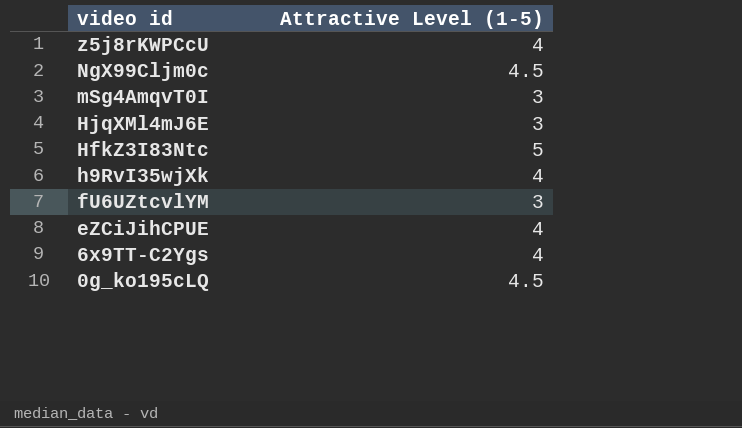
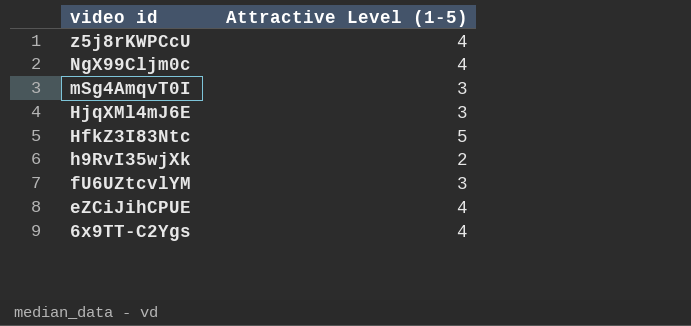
row 0g_ko195cLQ: 4.5 -> none
NgX99Cljm0c | Attractive Level (1-5): 4.5 -> 4
h9RvI35wjXk | Attractive Level (1-5): 4 -> 2

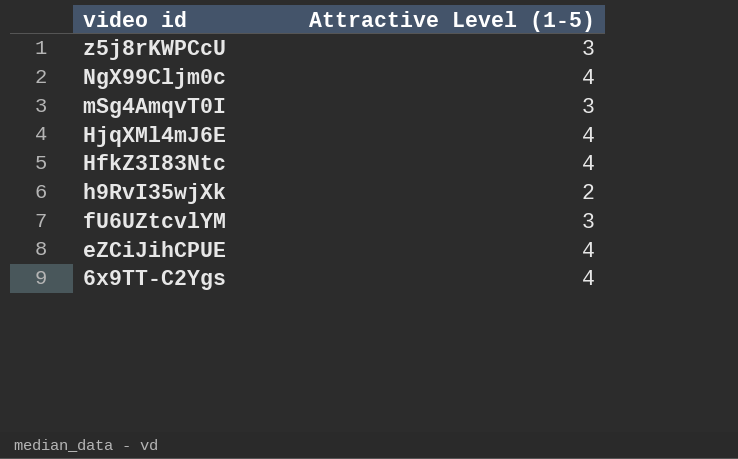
z5j8rKWPCcU | Attractive Level (1-5): 4 -> 3
HjqXMl4mJ6E | Attractive Level (1-5): 3 -> 4
HfkZ3I83Ntc | Attractive Level (1-5): 5 -> 4

